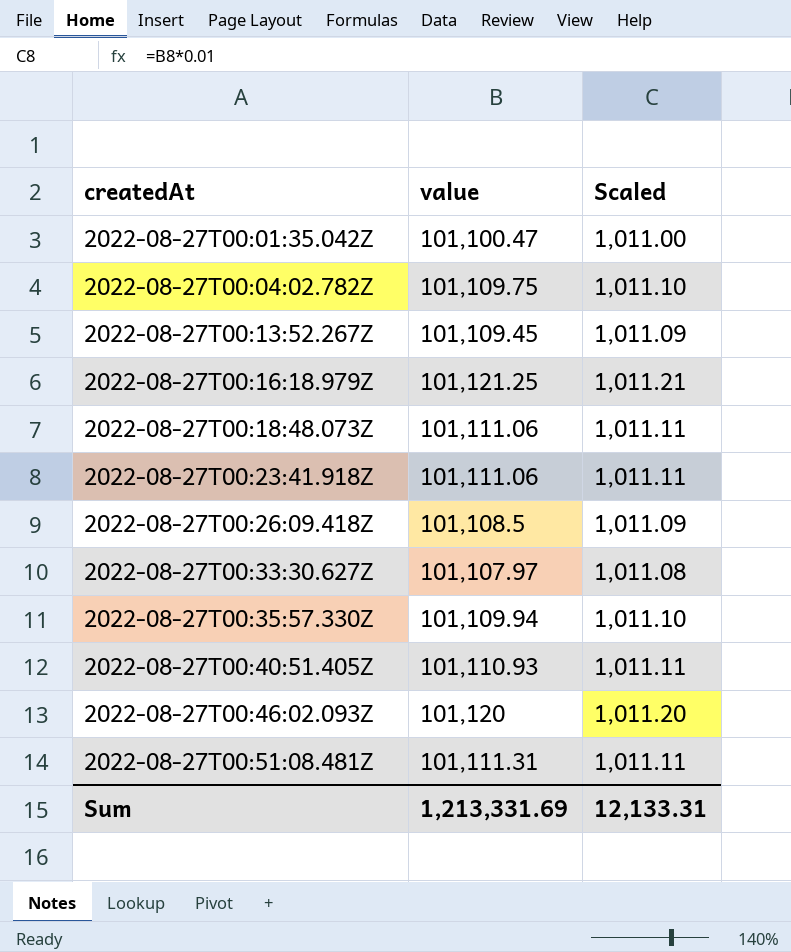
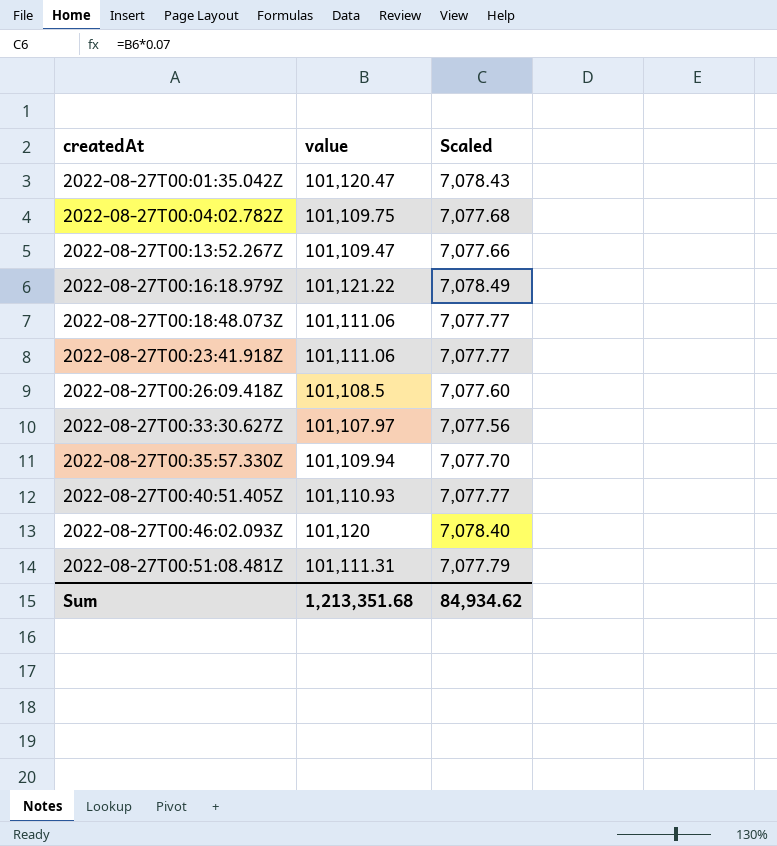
column Scaled | formula: [value] * 0.01 -> [value] * 0.07
2022-08-27T00:01:35.042Z | value: 101,100.47 -> 101,120.47
2022-08-27T00:13:52.267Z | value: 101,109.45 -> 101,109.47
2022-08-27T00:16:18.979Z | value: 101,121.25 -> 101,121.22
Sum | value: 1,213,331.69 -> 1,213,351.68
Sum | Scaled: 12,133.31 -> 84,934.62

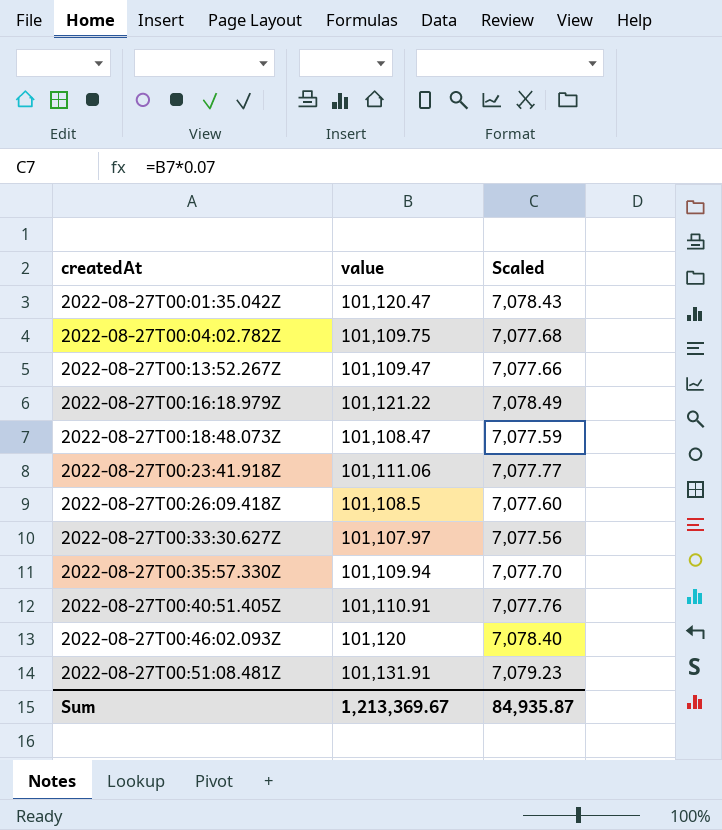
2022-08-27T00:18:48.073Z | value: 101,111.06 -> 101,108.47
2022-08-27T00:18:48.073Z | Scaled: 7,077.77 -> 7,077.59
2022-08-27T00:40:51.405Z | value: 101,110.93 -> 101,110.91
2022-08-27T00:40:51.405Z | Scaled: 7,077.77 -> 7,077.76
2022-08-27T00:51:08.481Z | value: 101,111.31 -> 101,131.91
2022-08-27T00:51:08.481Z | Scaled: 7,077.79 -> 7,079.23
Sum | value: 1,213,351.68 -> 1,213,369.67
Sum | Scaled: 84,934.62 -> 84,935.87

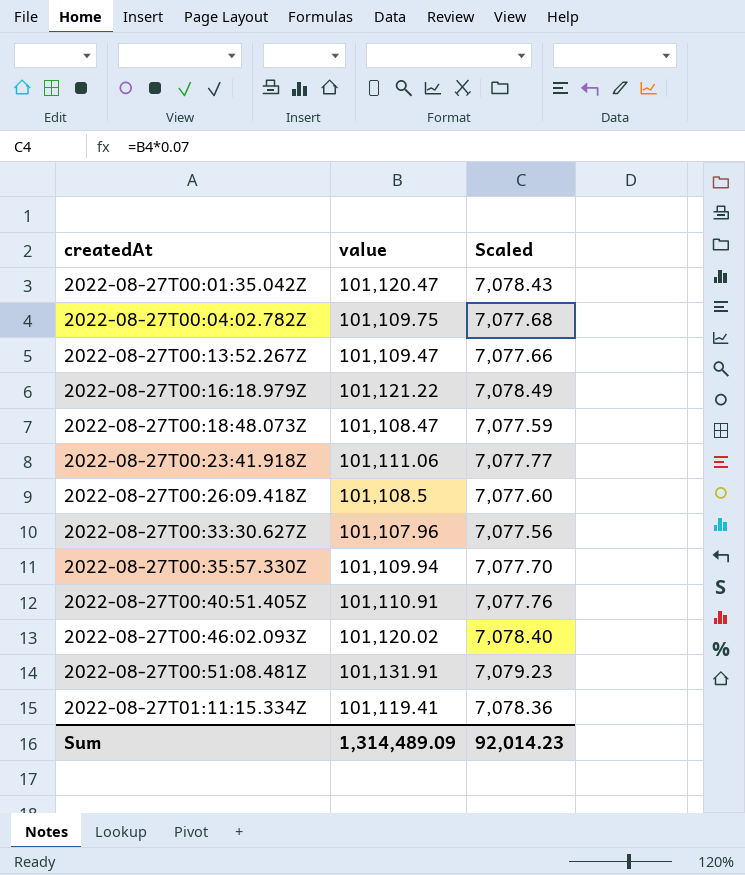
2022-08-27T00:33:30.627Z | value: 101,107.97 -> 101,107.96
2022-08-27T00:46:02.093Z | value: 101,120 -> 101,120.02
row 2022-08-27T01:11:15.334Z: none -> 101,119.41 | 7,078.36
Sum | value: 1,213,369.67 -> 1,314,489.09
Sum | Scaled: 84,935.87 -> 92,014.23

